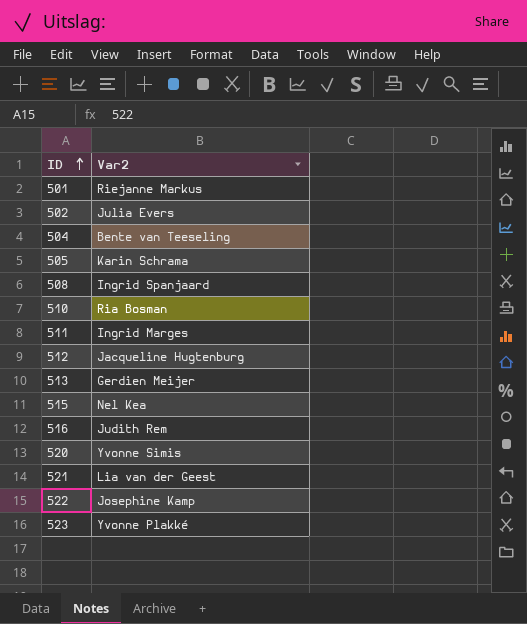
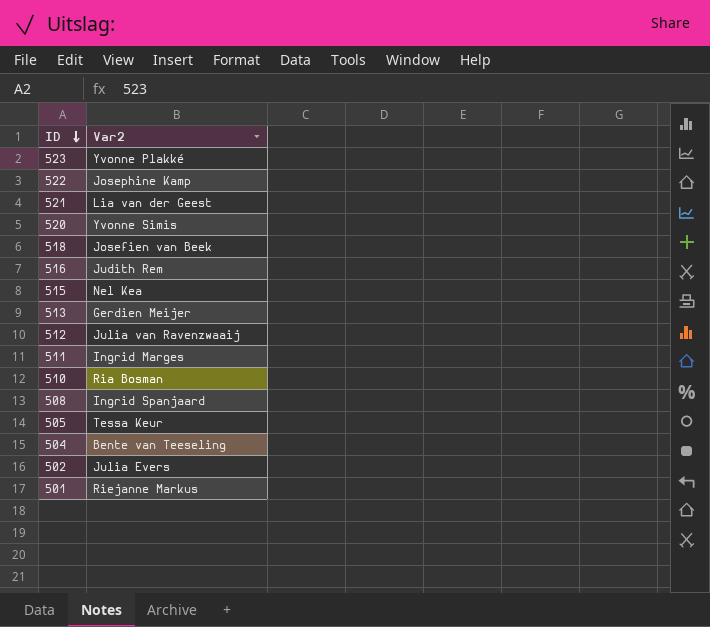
row order: ID ascending -> ID descending
row 518: none -> Josefien van Beek
512 | Var2: Jacqueline Hugtenburg -> Julia van Ravenzwaaij
505 | Var2: Karin Schrama -> Tessa Keur

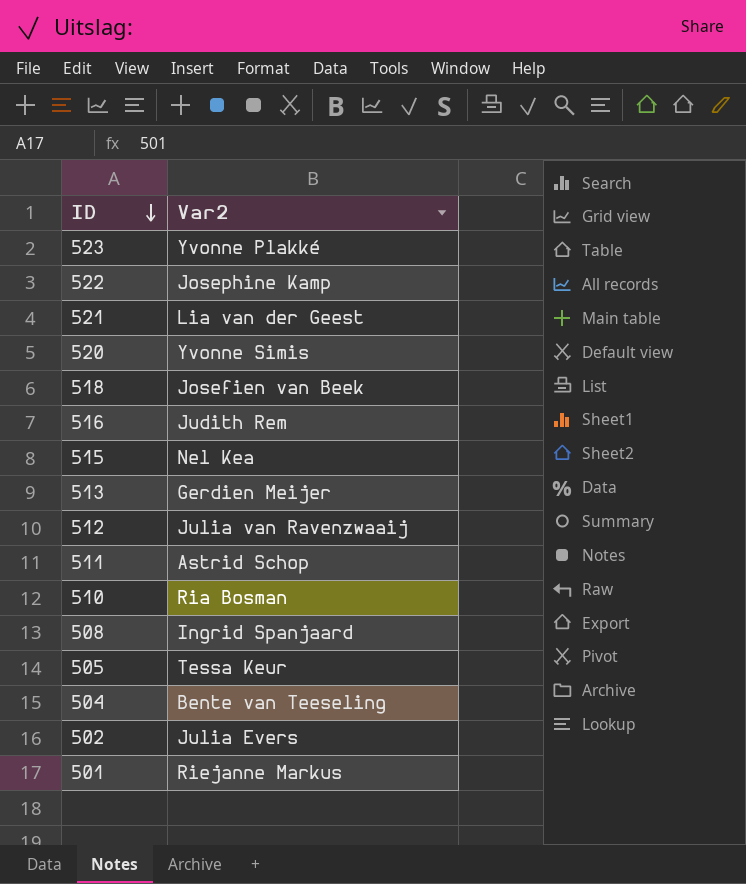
511 | Var2: Ingrid Marges -> Astrid Schop

